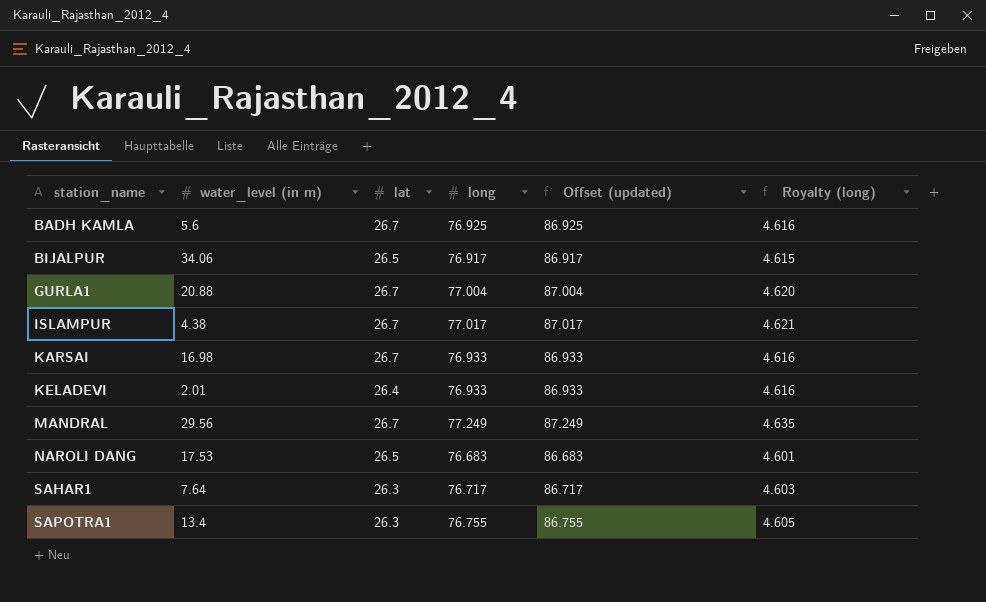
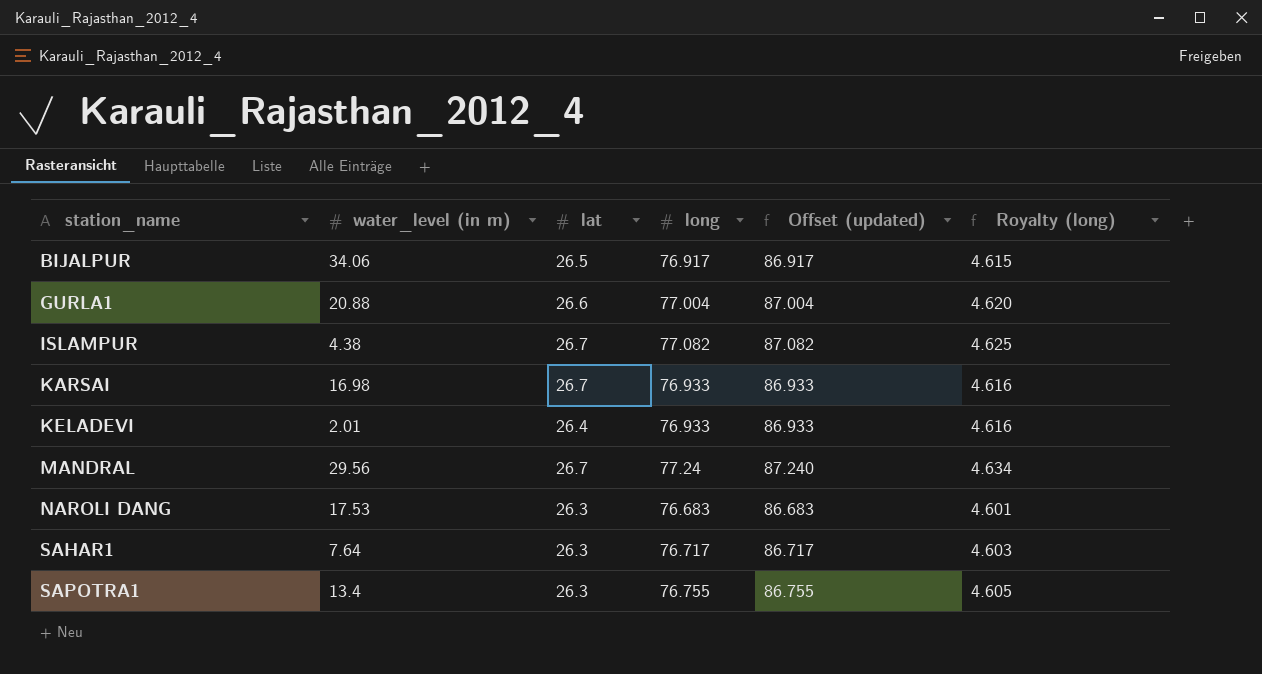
row BADH KAMLA: 5.6 | 26.7 | 76.925 | 86.925 | 4.616 -> none
GURLA1 | lat: 26.7 -> 26.6
ISLAMPUR | long: 77.017 -> 77.082
ISLAMPUR | Offset (updated): 87.017 -> 87.082
ISLAMPUR | Royalty (long): 4.621 -> 4.625
MANDRAL | long: 77.249 -> 77.24
MANDRAL | Offset (updated): 87.249 -> 87.240
MANDRAL | Royalty (long): 4.635 -> 4.634
NAROLI DANG | lat: 26.5 -> 26.3

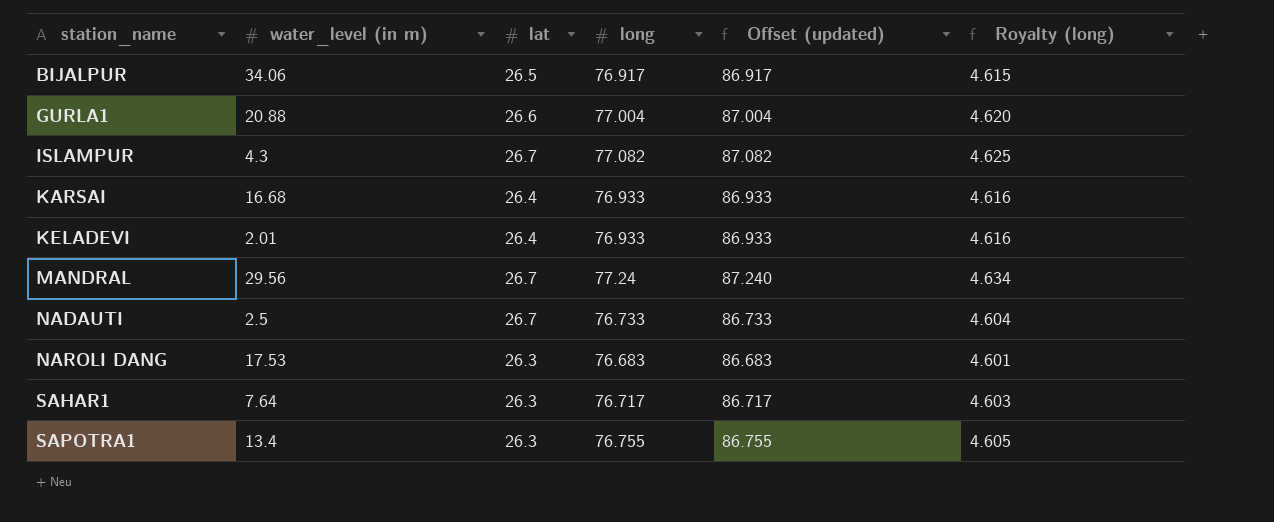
ISLAMPUR | water_level (in m): 4.38 -> 4.3
KARSAI | water_level (in m): 16.98 -> 16.68
KARSAI | lat: 26.7 -> 26.4
row NADAUTI: none -> 2.5 | 26.7 | 76.733 | 86.733 | 4.604

